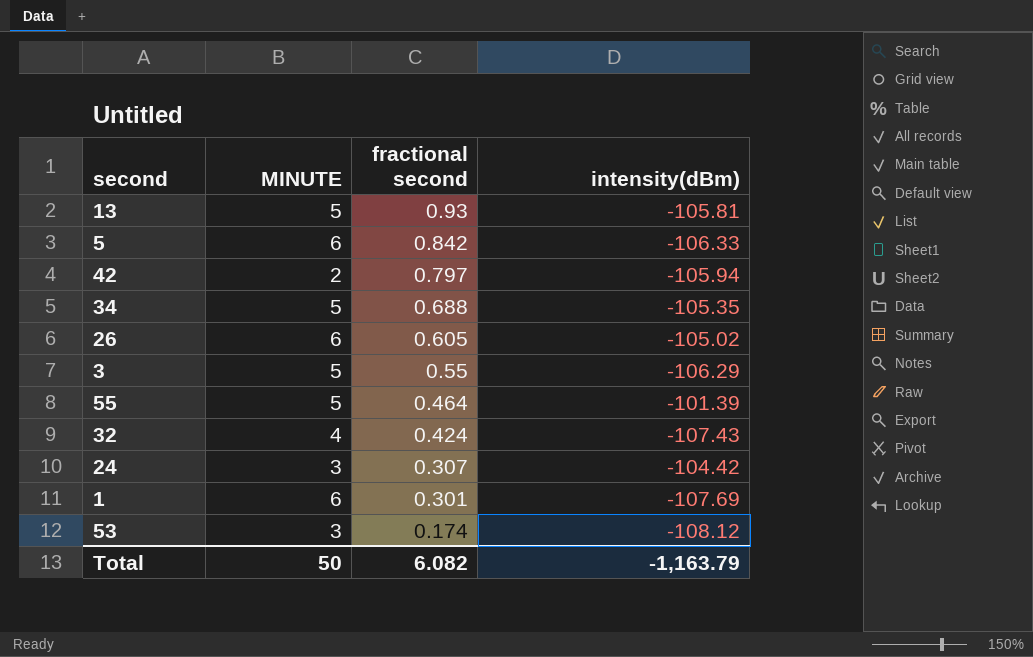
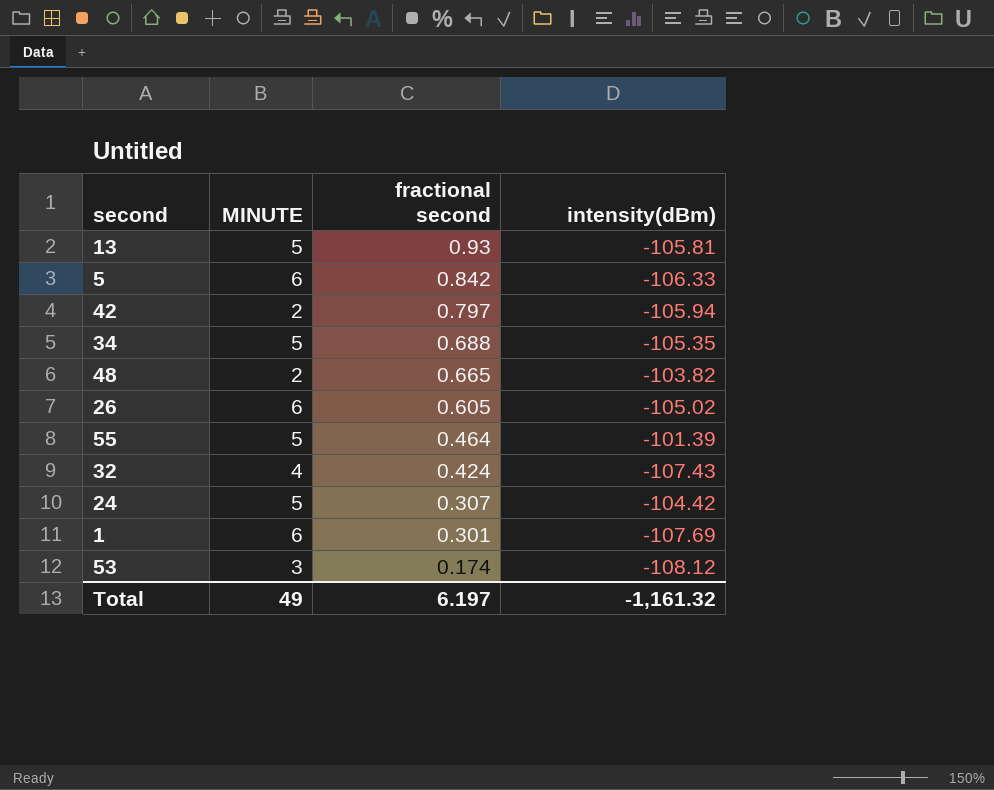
row 3: 5 | 0.55 | -106.29 -> none
row 48: none -> 2 | 0.665 | -103.82
24 | MINUTE: 3 -> 5
Total | MINUTE: 50 -> 49
Total | fractional second: 6.082 -> 6.197
Total | intensity(dBm): -1,163.79 -> -1,161.32

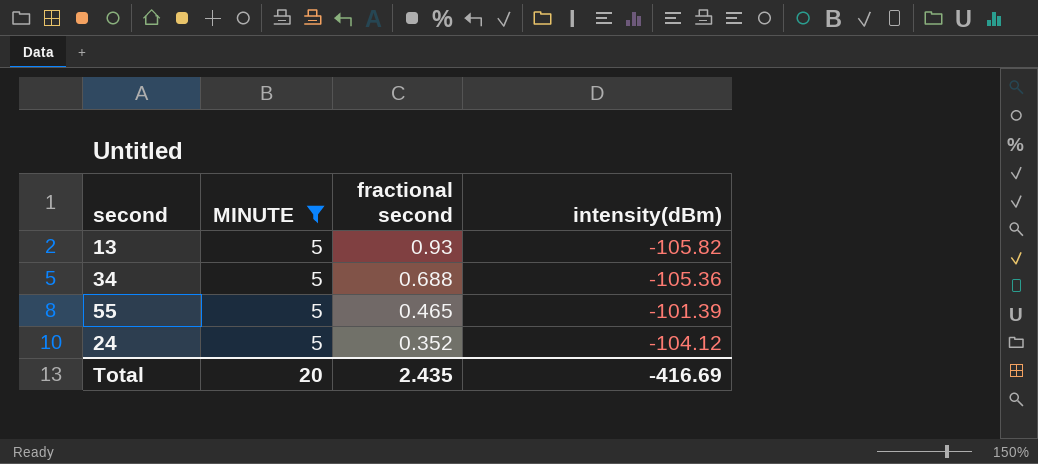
filter: none -> MINUTE = 5
13 | intensity(dBm): -105.81 -> -105.82
34 | intensity(dBm): -105.35 -> -105.36
55 | fractional second: 0.464 -> 0.465
24 | fractional second: 0.307 -> 0.352
24 | intensity(dBm): -104.42 -> -104.12
Total | MINUTE: 49 -> 20
Total | fractional second: 6.197 -> 2.435
Total | intensity(dBm): -1,161.32 -> -416.69

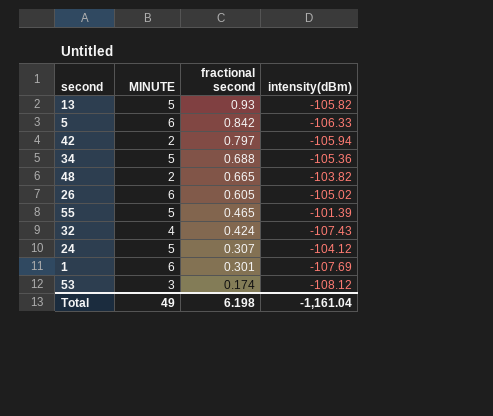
filter: MINUTE = 5 -> none
24 | fractional second: 0.352 -> 0.307
Total | MINUTE: 20 -> 49
Total | fractional second: 2.435 -> 6.198
Total | intensity(dBm): -416.69 -> -1,161.04

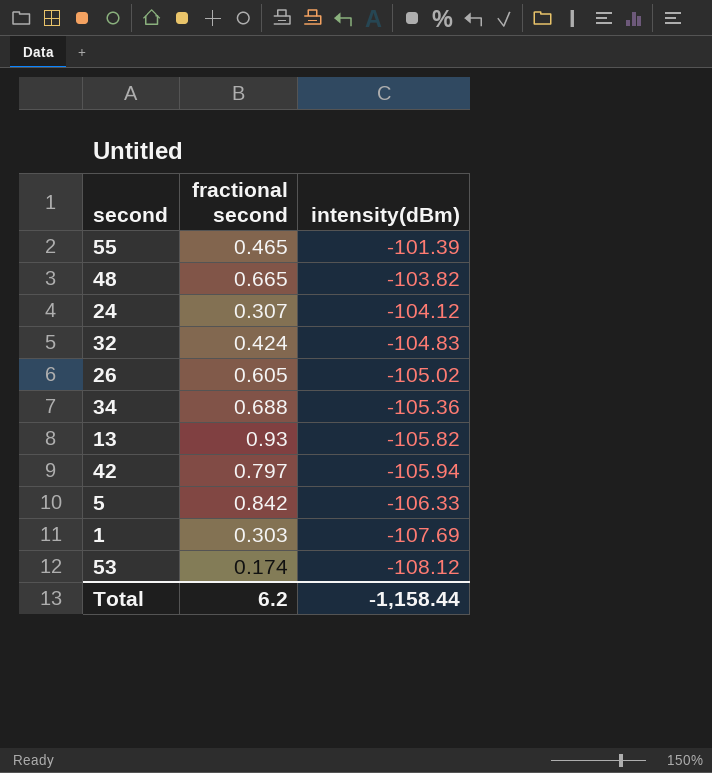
row order: fractional second descending -> intensity(dBm) descending
column MINUTE | position: 2 -> none
32 | intensity(dBm): -107.43 -> -104.83
1 | fractional second: 0.301 -> 0.303
Total | fractional second: 6.198 -> 6.2
Total | intensity(dBm): -1,161.04 -> -1,158.44

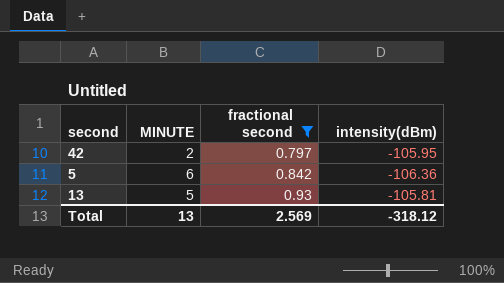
filter: none -> fractional second >= 0.797
row order: intensity(dBm) descending -> fractional second ascending
column MINUTE | position: none -> 2
42 | intensity(dBm): -105.94 -> -105.95
5 | intensity(dBm): -106.33 -> -106.36
13 | intensity(dBm): -105.82 -> -105.81
Total | fractional second: 6.2 -> 2.569
Total | intensity(dBm): -1,158.44 -> -318.12

